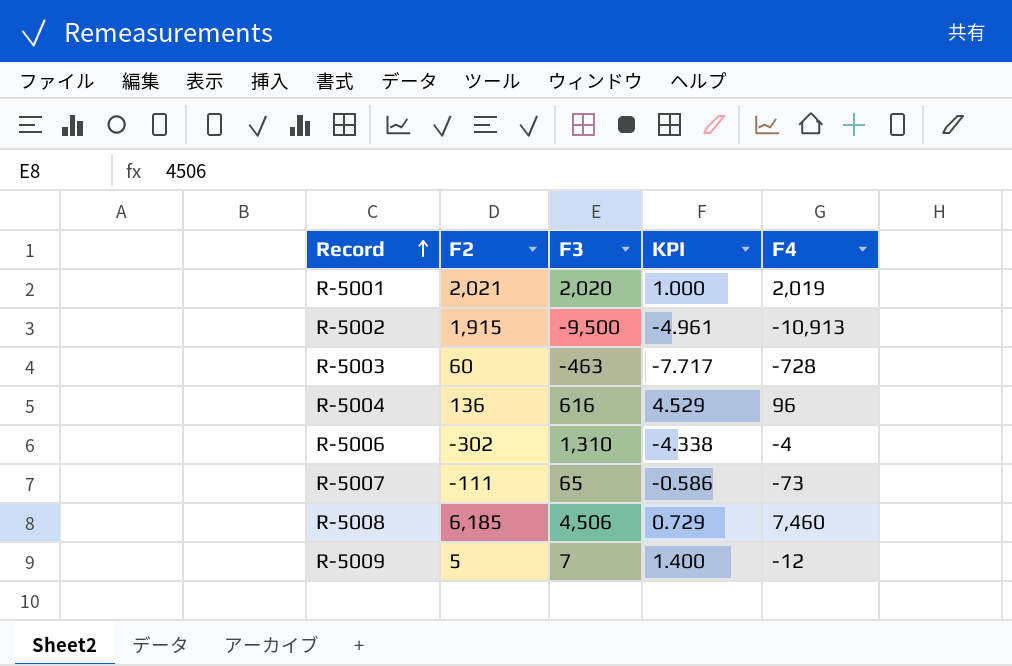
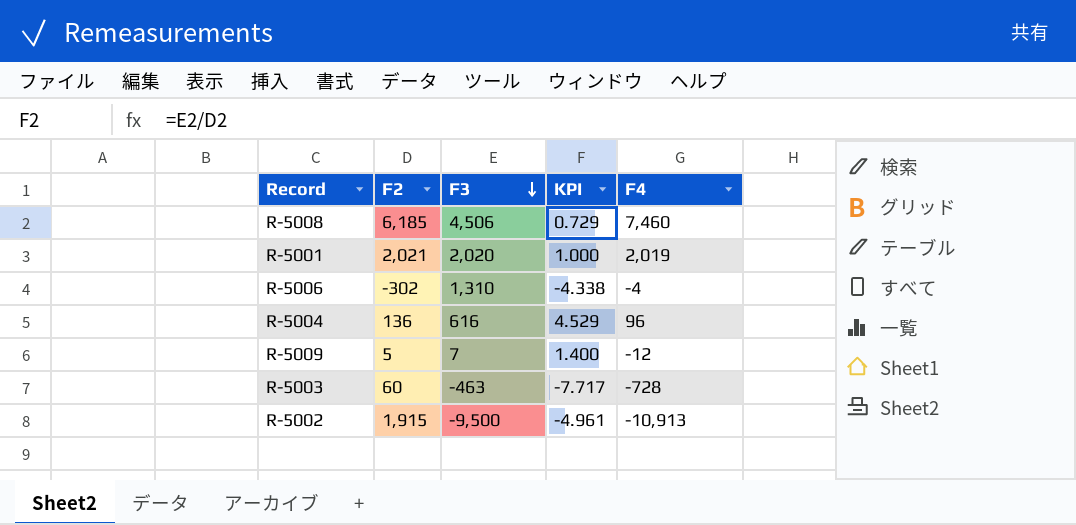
row order: Record ascending -> F3 descending
row R-5007: -111 | 65 | -0.586 | -73 -> none

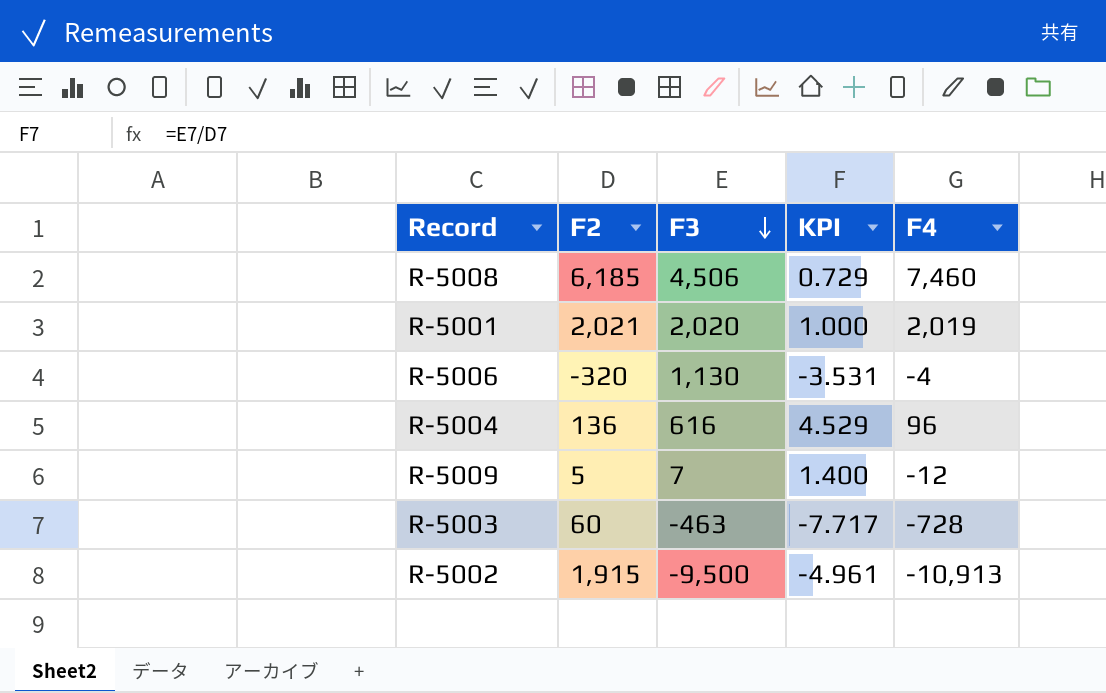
R-5006 | F2: -302 -> -320
R-5006 | F3: 1,310 -> 1,130
R-5006 | KPI: -4.338 -> -3.531

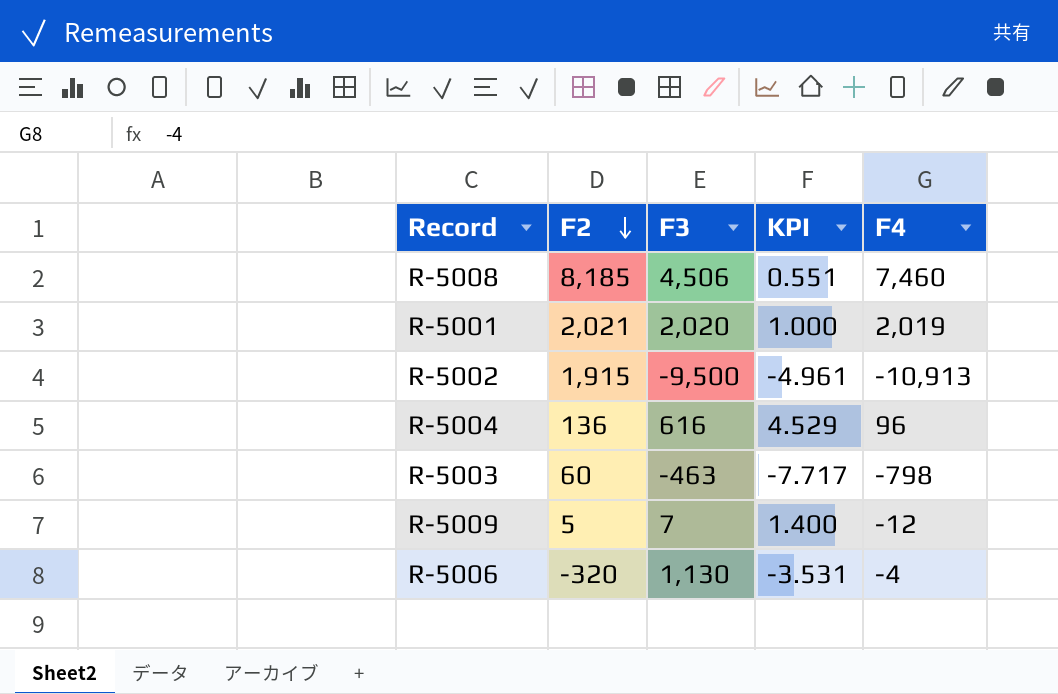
row order: F3 descending -> F2 descending
R-5008 | F2: 6,185 -> 8,185
R-5008 | KPI: 0.729 -> 0.551
R-5003 | F4: -728 -> -798

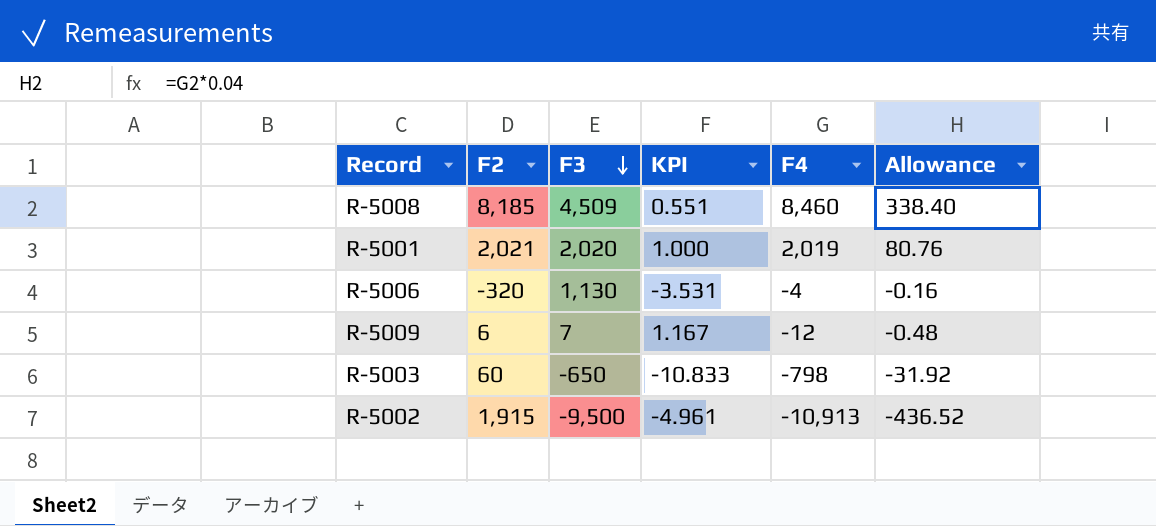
row order: F2 descending -> F3 descending
column Allowance | formula: none -> [F4] * 0.04
row R-5004: 136 | 616 | 4.529 | 96 -> none
R-5008 | F3: 4,506 -> 4,509
R-5008 | F4: 7,460 -> 8,460
R-5009 | F2: 5 -> 6
R-5009 | KPI: 1.400 -> 1.167
R-5003 | F3: -463 -> -650
R-5003 | KPI: -7.717 -> -10.833

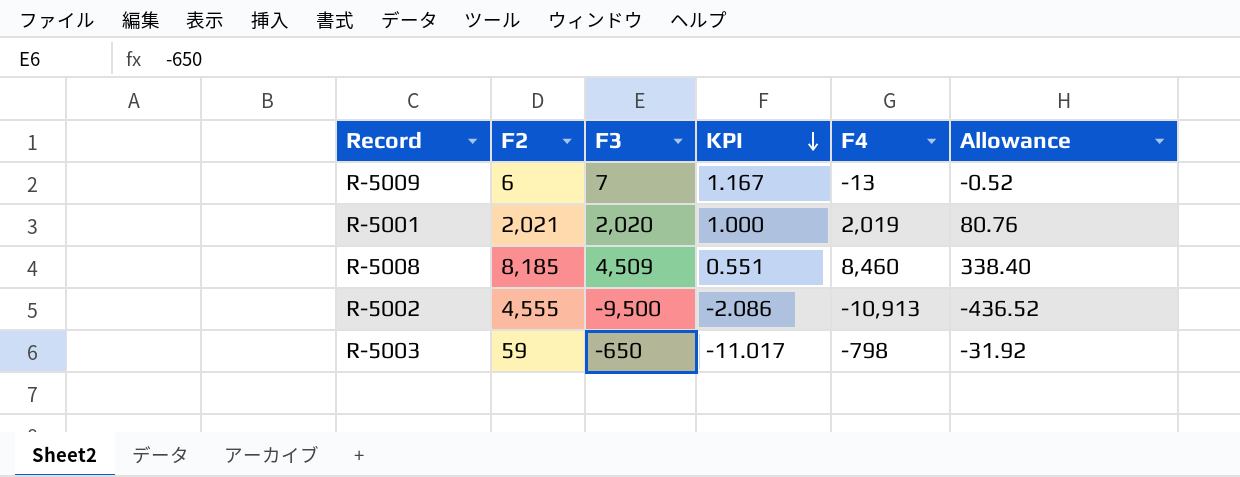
row order: F3 descending -> KPI descending
row R-5006: -320 | 1,130 | -3.531 | -4 | -0.16 -> none
R-5009 | F4: -12 -> -13
R-5009 | Allowance: -0.48 -> -0.52
R-5002 | F2: 1,915 -> 4,555
R-5002 | KPI: -4.961 -> -2.086
R-5003 | F2: 60 -> 59
R-5003 | KPI: -10.833 -> -11.017

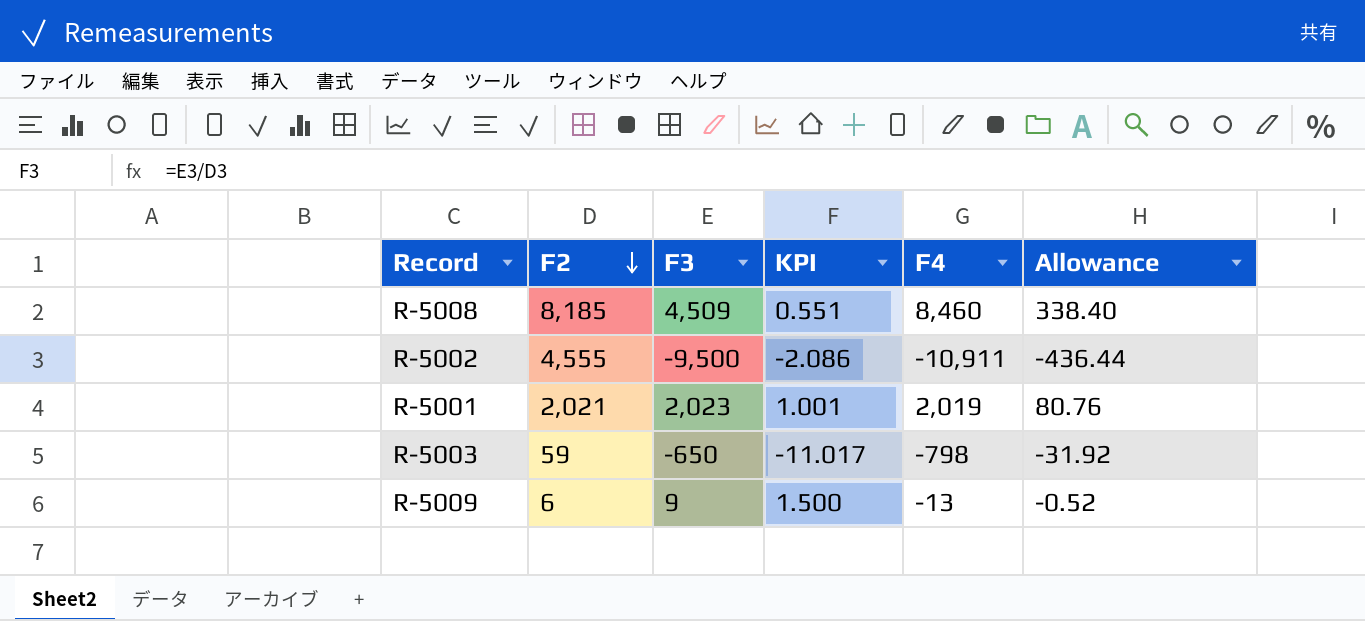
row order: KPI descending -> F2 descending
R-5002 | F4: -10,913 -> -10,911
R-5002 | Allowance: -436.52 -> -436.44
R-5001 | F3: 2,020 -> 2,023
R-5001 | KPI: 1.000 -> 1.001
R-5009 | F3: 7 -> 9
R-5009 | KPI: 1.167 -> 1.500

